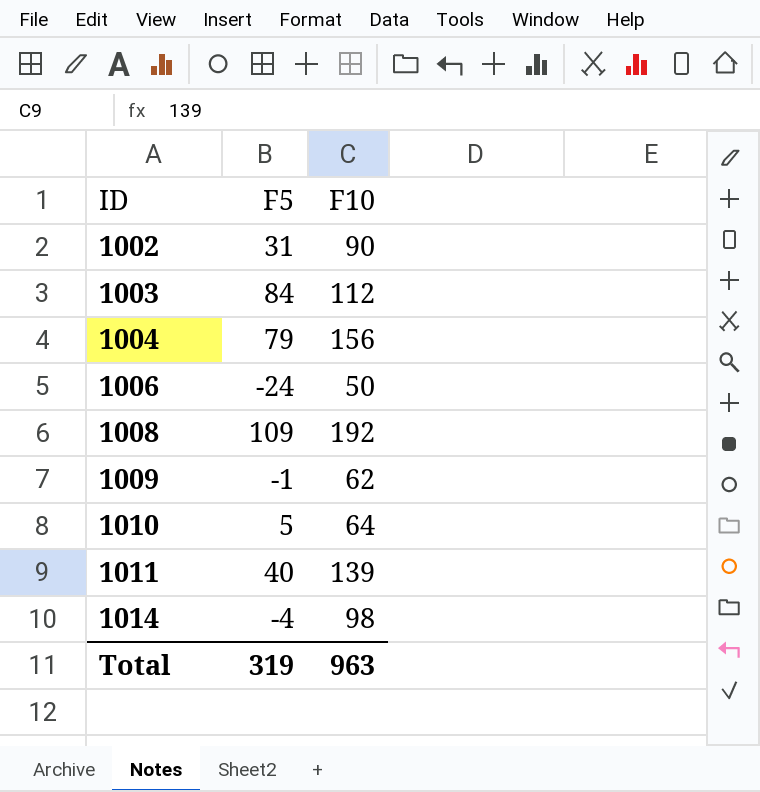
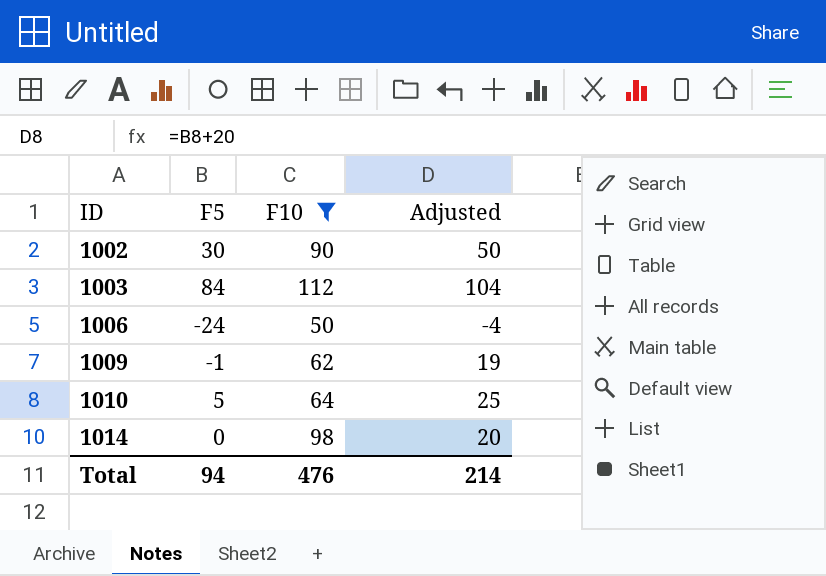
filter: none -> F10 <= 112
column Adjusted | formula: none -> [F5] + 20
1002 | F5: 31 -> 30
1014 | F5: -4 -> 0
Total | F5: 319 -> 94
Total | F10: 963 -> 476

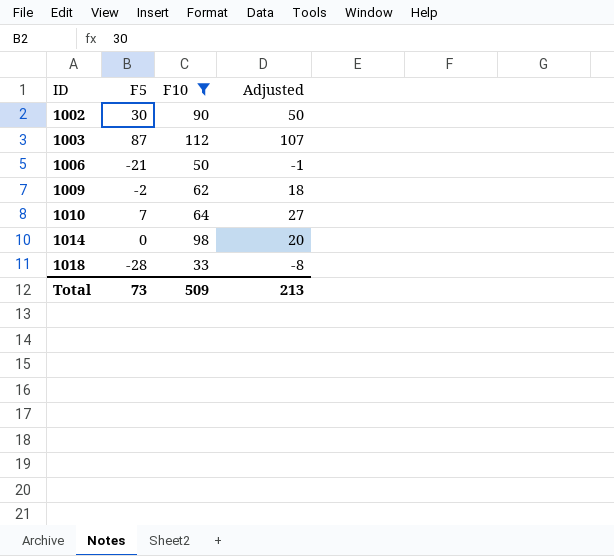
1003 | F5: 84 -> 87
1003 | Adjusted: 104 -> 107
1006 | F5: -24 -> -21
1006 | Adjusted: -4 -> -1
1009 | F5: -1 -> -2
1009 | Adjusted: 19 -> 18
1010 | F5: 5 -> 7
1010 | Adjusted: 25 -> 27
row 1018: none -> -28 | 33 | -8
Total | F5: 94 -> 73
Total | F10: 476 -> 509
Total | Adjusted: 214 -> 213

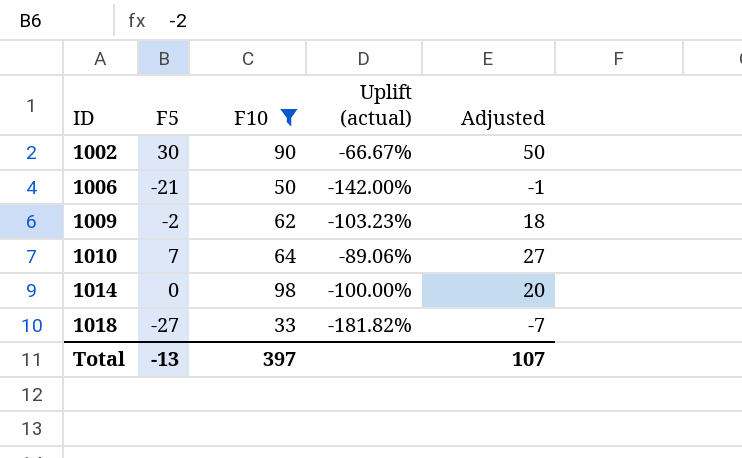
column Uplift (actual) | formula: none -> ([F5] - [F10]) / [F10]
row 1003: 87 | 112 | 107 -> none
1018 | F5: -28 -> -27
1018 | Adjusted: -8 -> -7
Total | F5: 73 -> -13
Total | F10: 509 -> 397
Total | Adjusted: 213 -> 107

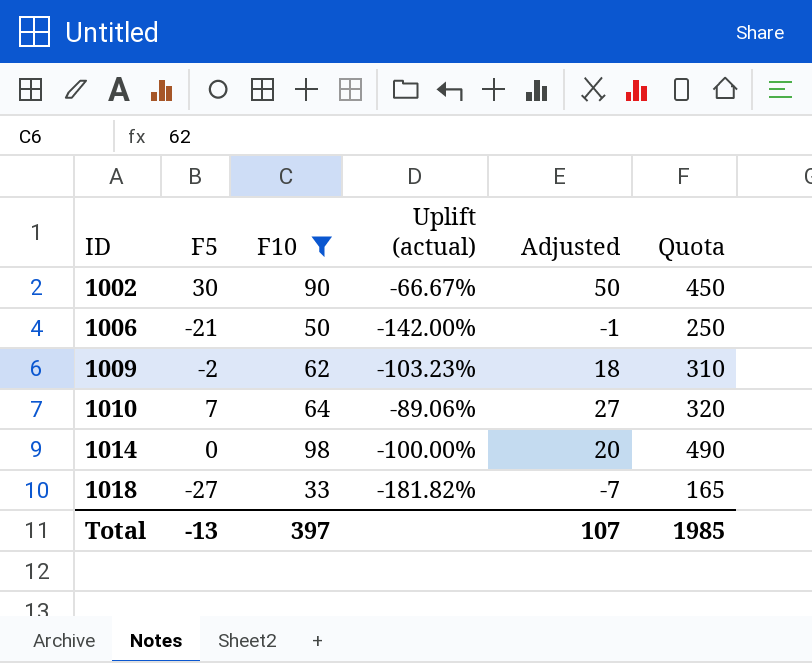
column Quota | formula: none -> [F10] * 5

